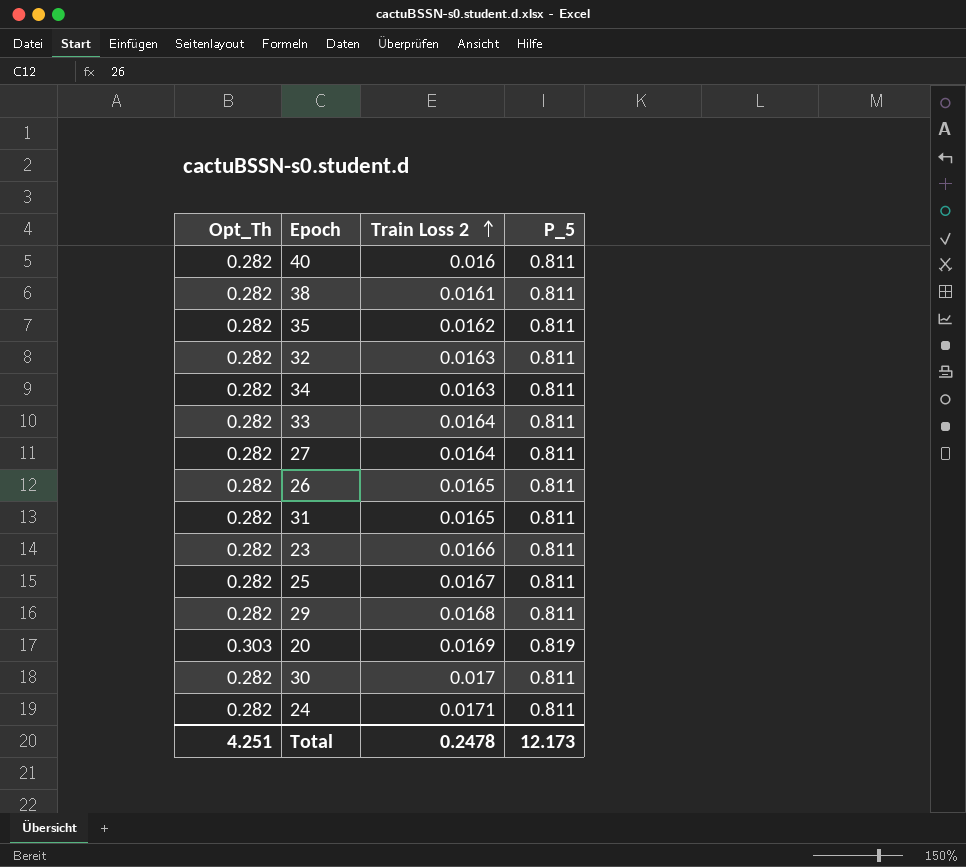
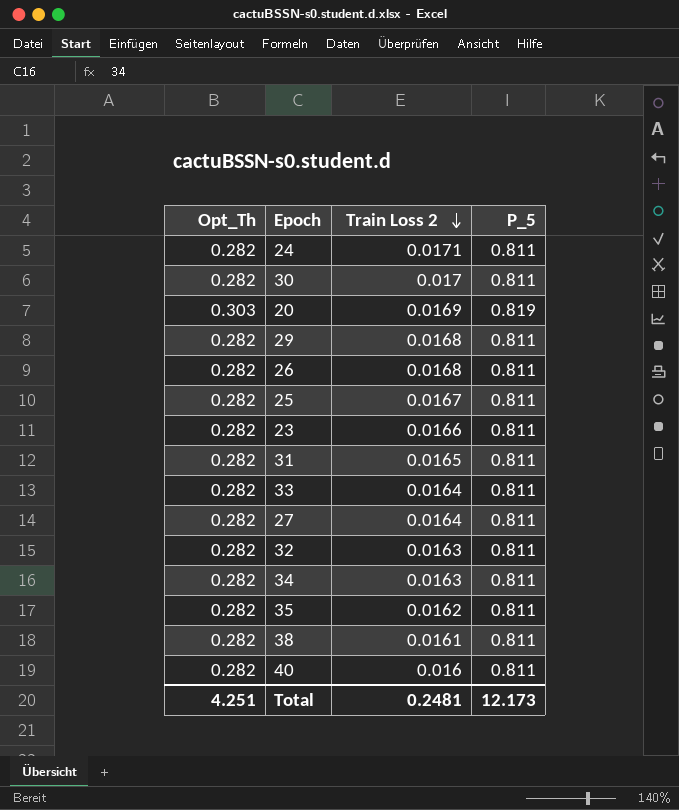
row order: Train Loss 2 ascending -> Train Loss 2 descending
26 | Train Loss 2: 0.0165 -> 0.0168
Total | Train Loss 2: 0.2478 -> 0.2481

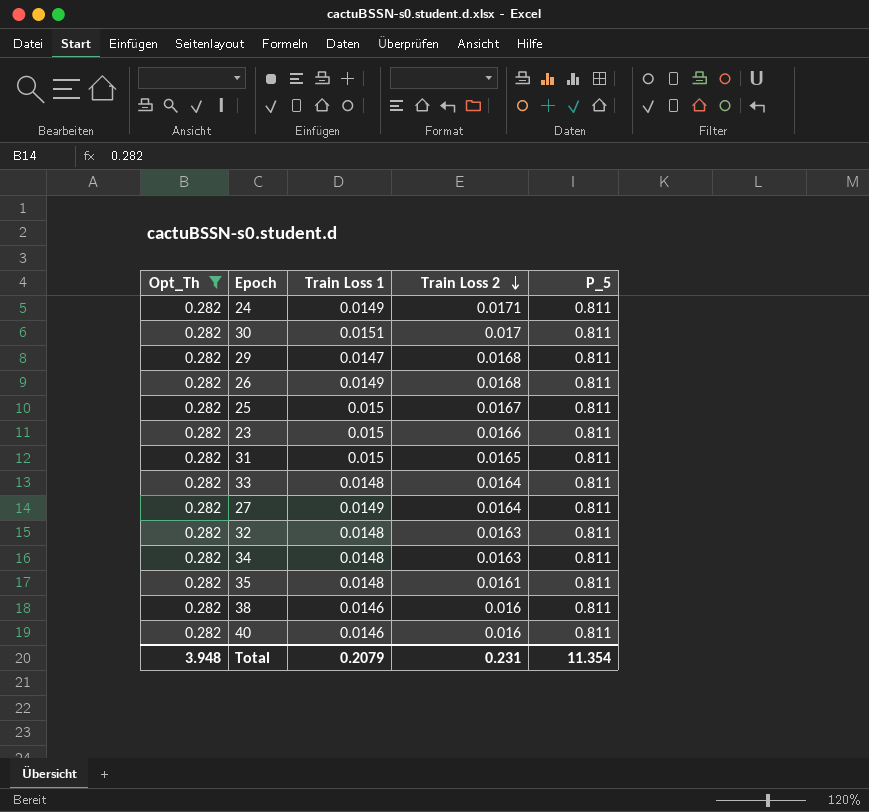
filter: none -> Opt_Th = 0.282
column Train Loss 1 | position: none -> 3
35 | Train Loss 2: 0.0162 -> 0.0161
38 | Train Loss 2: 0.0161 -> 0.016
Total | Opt_Th: 4.251 -> 3.948
Total | Train Loss 2: 0.2481 -> 0.231
Total | P_5: 12.173 -> 11.354

